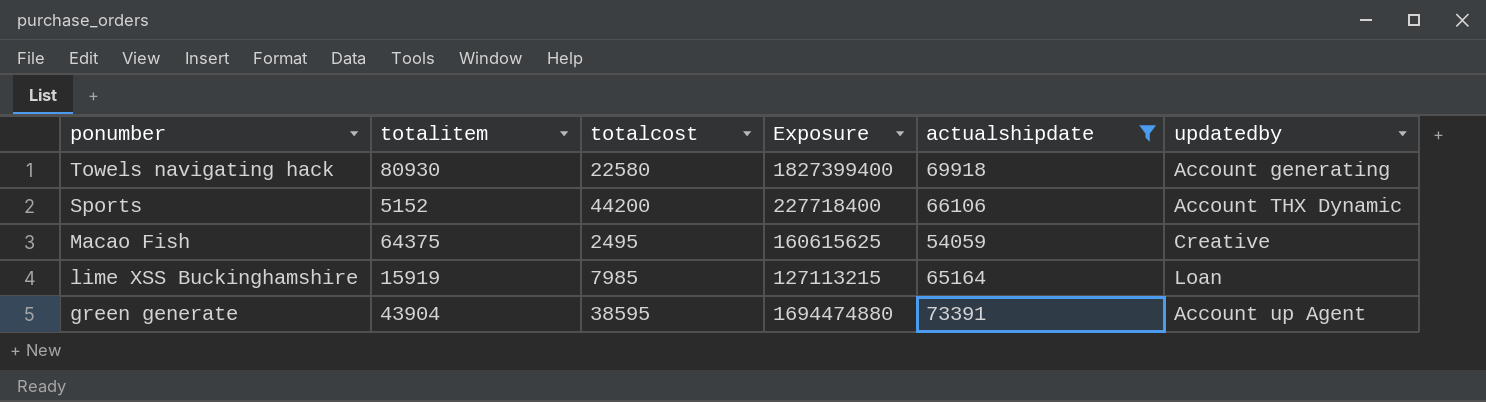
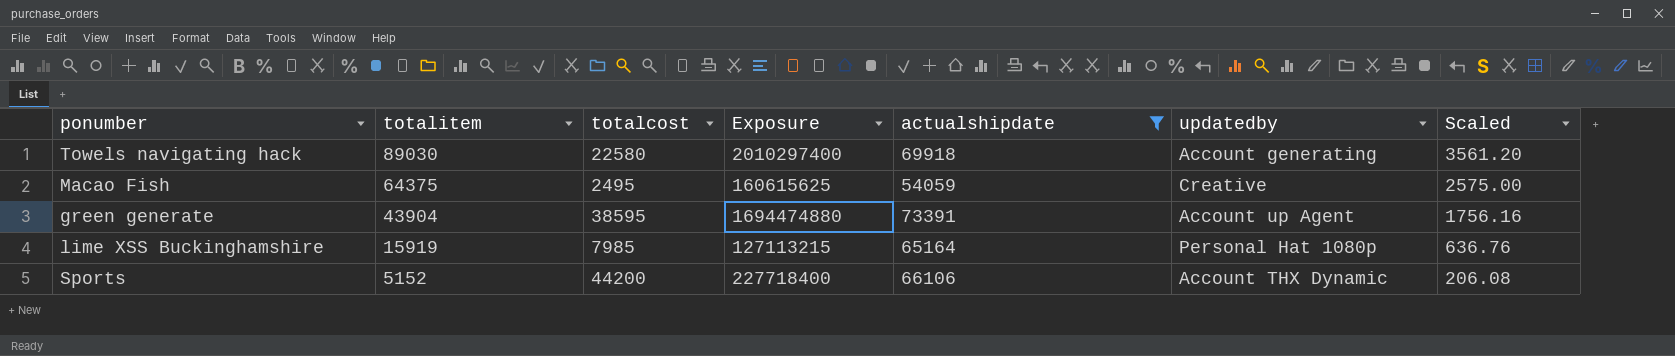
row order: ponumber descending -> totalitem descending
column Scaled | formula: none -> [totalitem] * 0.04
Towels navigating hack | totalitem: 80930 -> 89030
Towels navigating hack | Exposure: 1827399400 -> 2010297400
lime XSS Buckinghamshire | updatedby: Loan -> Personal Hat 1080p

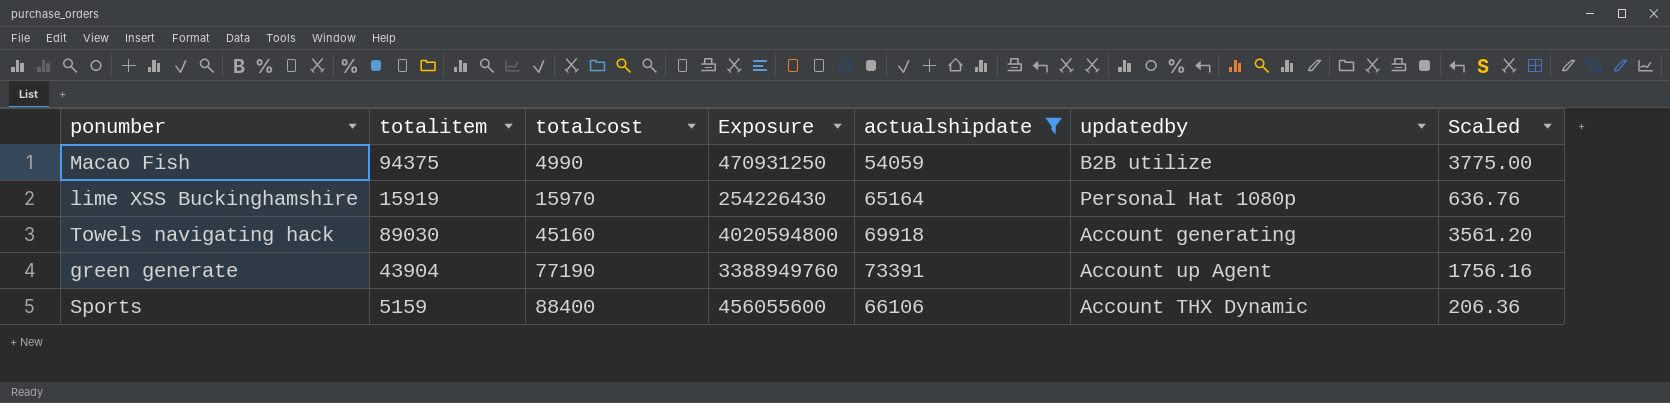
row order: totalitem descending -> totalcost ascending
Macao Fish | totalitem: 64375 -> 94375
Macao Fish | totalcost: 2495 -> 4990
Macao Fish | Exposure: 160615625 -> 470931250
Macao Fish | updatedby: Creative -> B2B utilize
Macao Fish | Scaled: 2575.00 -> 3775.00
lime XSS Buckinghamshire | totalcost: 7985 -> 15970
lime XSS Buckinghamshire | Exposure: 127113215 -> 254226430
Towels navigating hack | totalcost: 22580 -> 45160
Towels navigating hack | Exposure: 2010297400 -> 4020594800
green generate | totalcost: 38595 -> 77190
green generate | Exposure: 1694474880 -> 3388949760
Sports | totalitem: 5152 -> 5159
Sports | totalcost: 44200 -> 88400
Sports | Exposure: 227718400 -> 456055600
Sports | Scaled: 206.08 -> 206.36

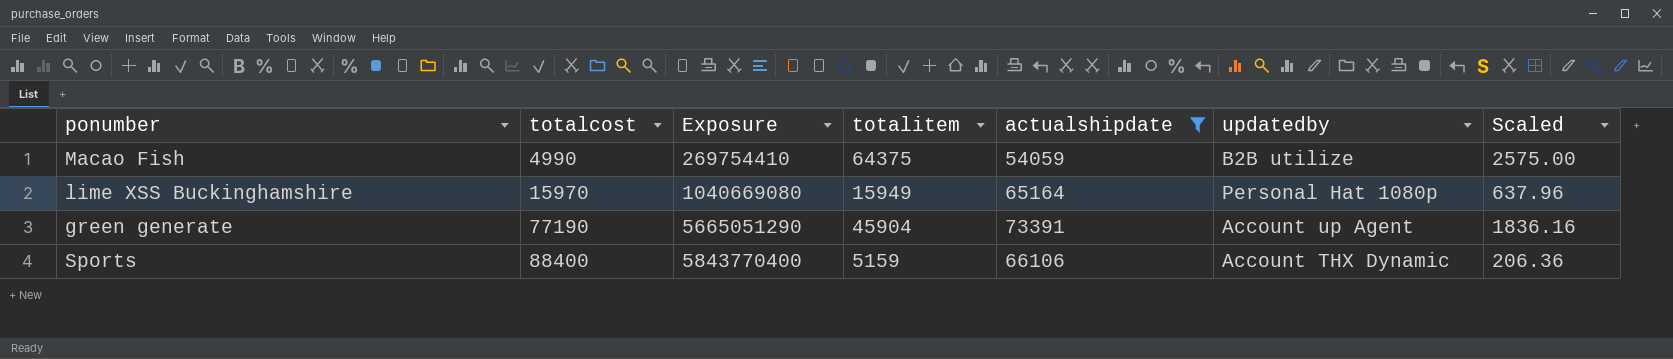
column Exposure | formula: [totalitem] * [totalcost] -> [totalcost] * [actualshipdate]
column totalitem | position: 2 -> 4
row Towels navigating hack: 89030 | 45160 | 4020594800 | 69918 | Account generating | 3561.20 -> none
Macao Fish | totalitem: 94375 -> 64375
Macao Fish | Scaled: 3775.00 -> 2575.00
lime XSS Buckinghamshire | totalitem: 15919 -> 15949
lime XSS Buckinghamshire | Scaled: 636.76 -> 637.96
green generate | totalitem: 43904 -> 45904
green generate | Scaled: 1756.16 -> 1836.16

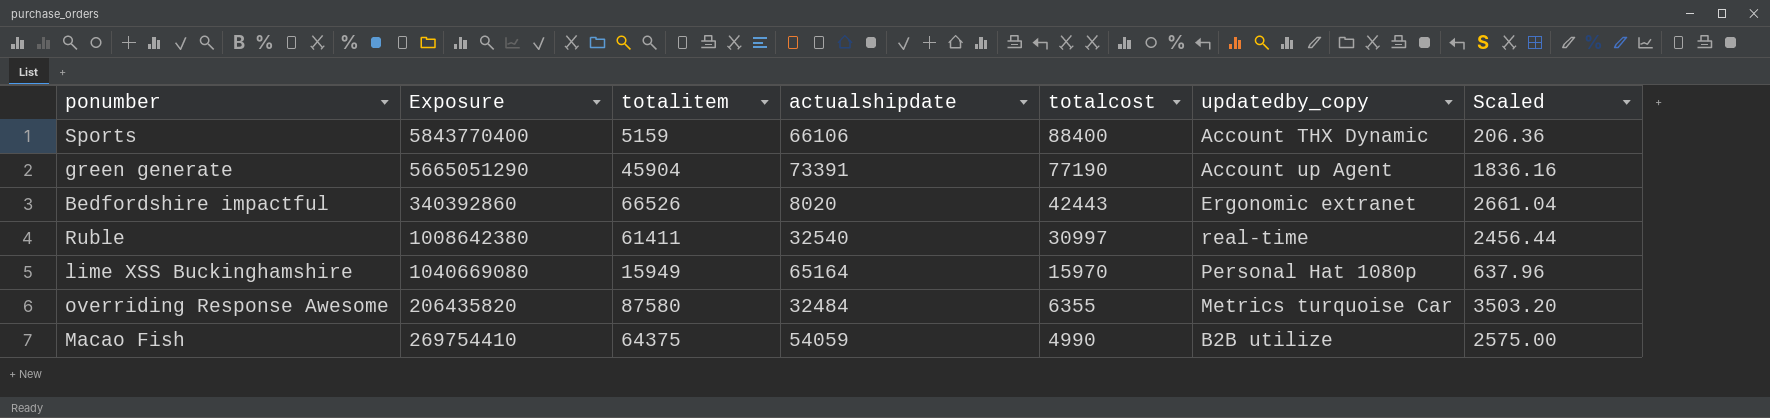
filter: actualshipdate >= 54059 -> none
row order: totalcost ascending -> totalcost descending
column totalcost | position: 2 -> 5
column name: updatedby -> updatedby_copy

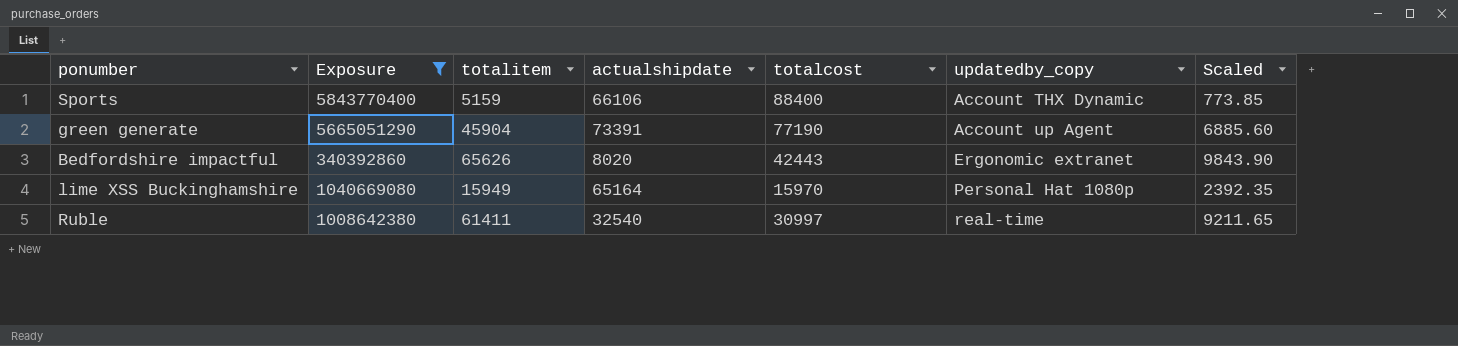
filter: none -> Exposure >= 340392860
row order: totalcost descending -> updatedby_copy ascending
column Scaled | formula: [totalitem] * 0.04 -> [totalitem] * 0.15
Bedfordshire impactful | totalitem: 66526 -> 65626

